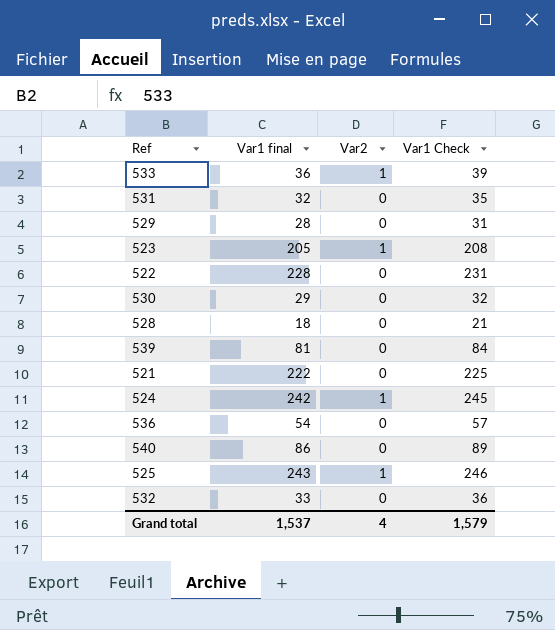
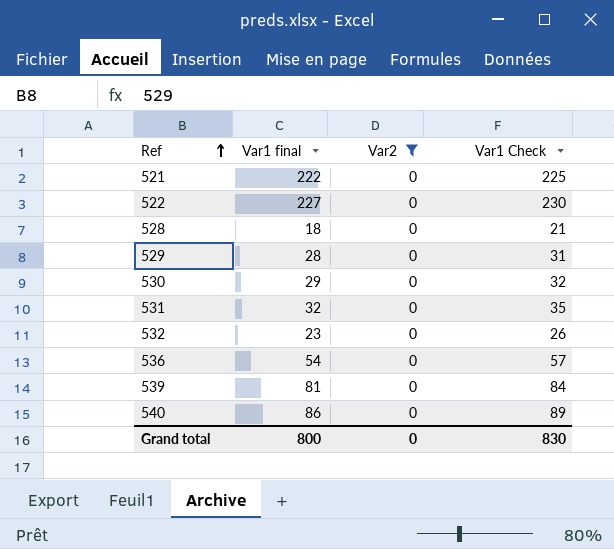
filter: none -> Var2 = 0
row order: none -> Ref ascending
522 | Var1 final: 228 -> 227
522 | Var1 Check: 231 -> 230
532 | Var1 final: 33 -> 23
532 | Var1 Check: 36 -> 26
Grand total | Var1 final: 1,537 -> 800
Grand total | Var2: 4 -> 0
Grand total | Var1 Check: 1,579 -> 830

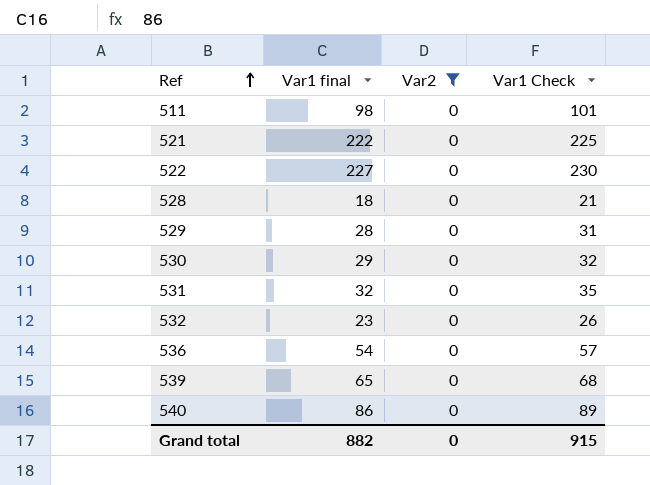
row 511: none -> 98 | 0 | 101
539 | Var1 final: 81 -> 65
539 | Var1 Check: 84 -> 68
Grand total | Var1 final: 800 -> 882
Grand total | Var1 Check: 830 -> 915

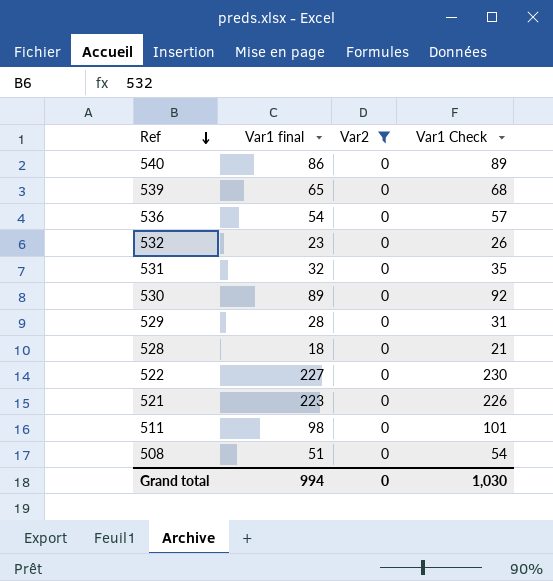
row order: Ref ascending -> Ref descending
530 | Var1 final: 29 -> 89
530 | Var1 Check: 32 -> 92
521 | Var1 final: 222 -> 223
521 | Var1 Check: 225 -> 226
row 508: none -> 51 | 0 | 54
Grand total | Var1 final: 882 -> 994
Grand total | Var1 Check: 915 -> 1,030

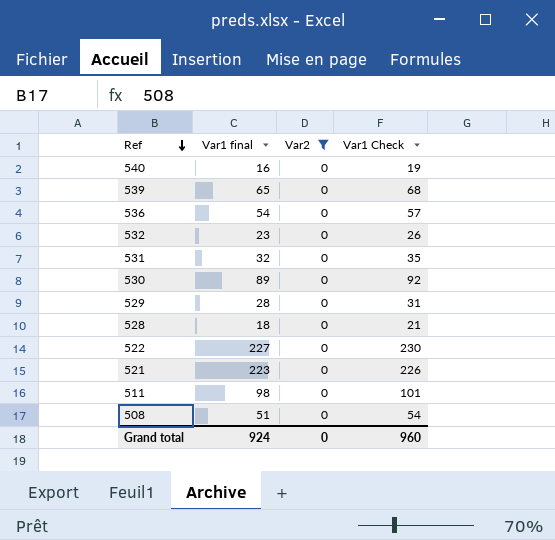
540 | Var1 final: 86 -> 16
540 | Var1 Check: 89 -> 19
Grand total | Var1 final: 994 -> 924
Grand total | Var1 Check: 1,030 -> 960

